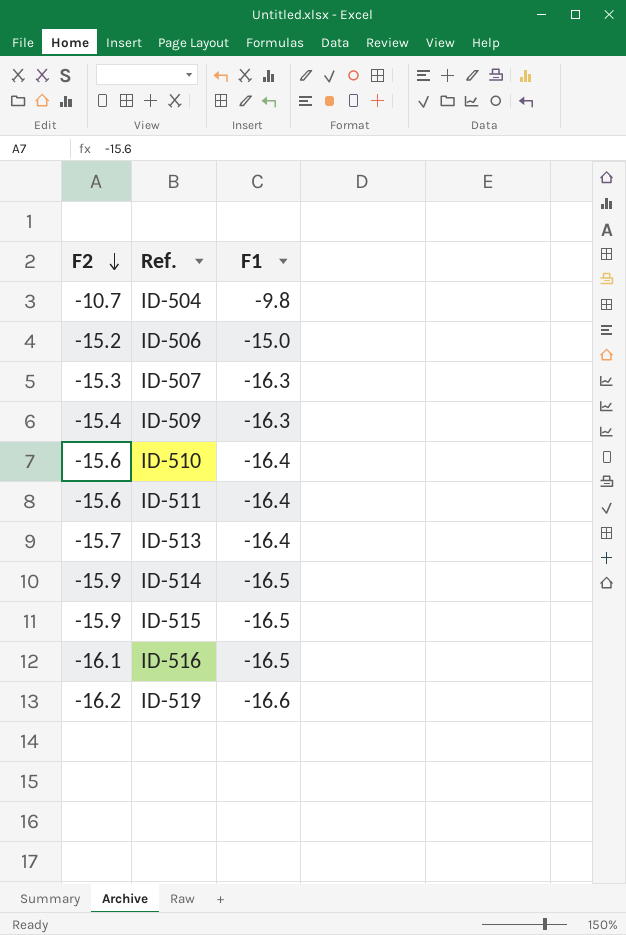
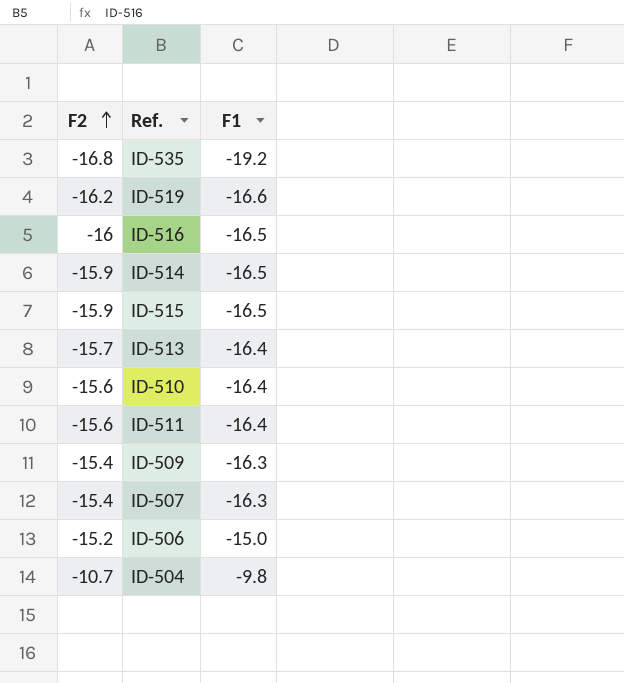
row order: F2 descending -> F2 ascending
row ID-535: none -> -16.8 | -19.2
ID-516 | F2: -16.1 -> -16
ID-507 | F2: -15.3 -> -15.4

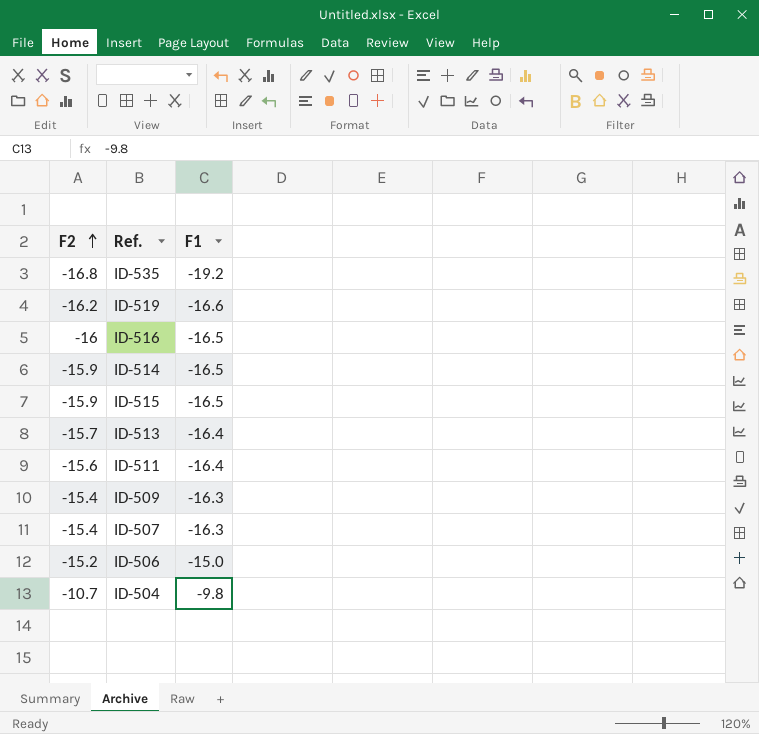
row ID-510: -15.6 | -16.4 -> none

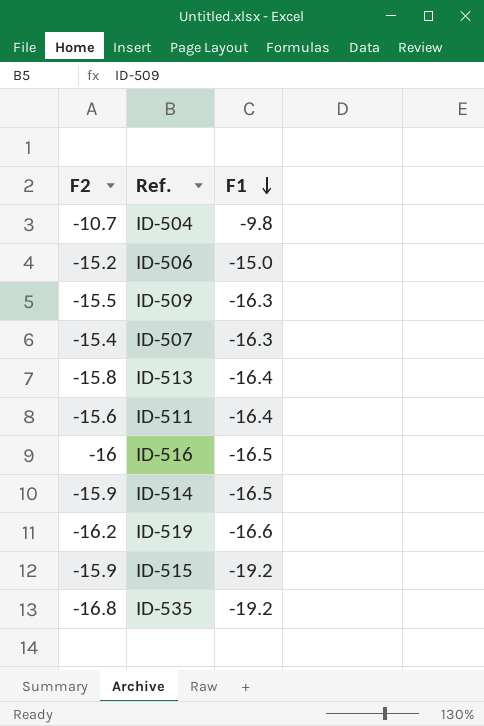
row order: F2 ascending -> F1 descending
ID-509 | F2: -15.4 -> -15.5
ID-513 | F2: -15.7 -> -15.8
ID-515 | F1: -16.5 -> -19.2

